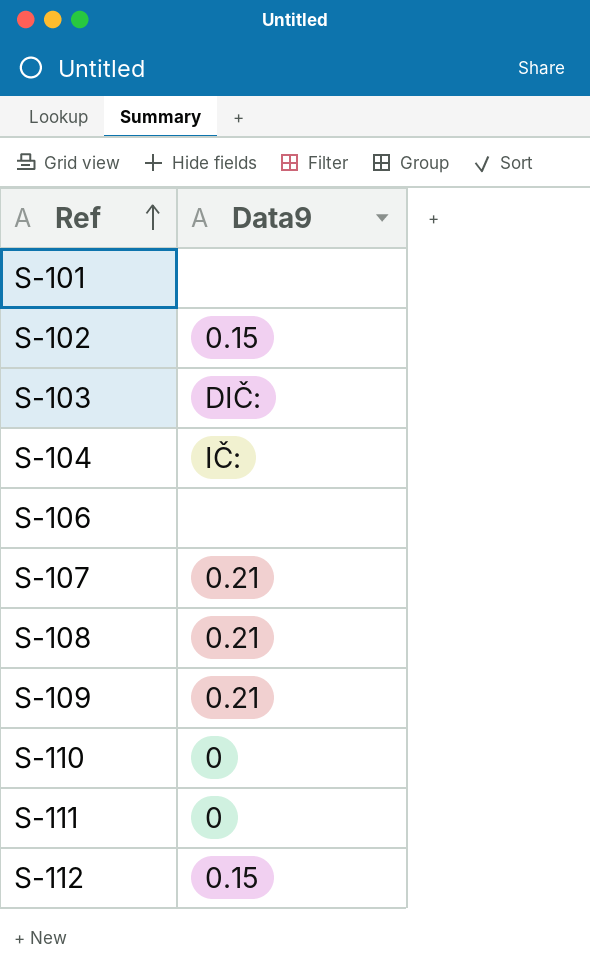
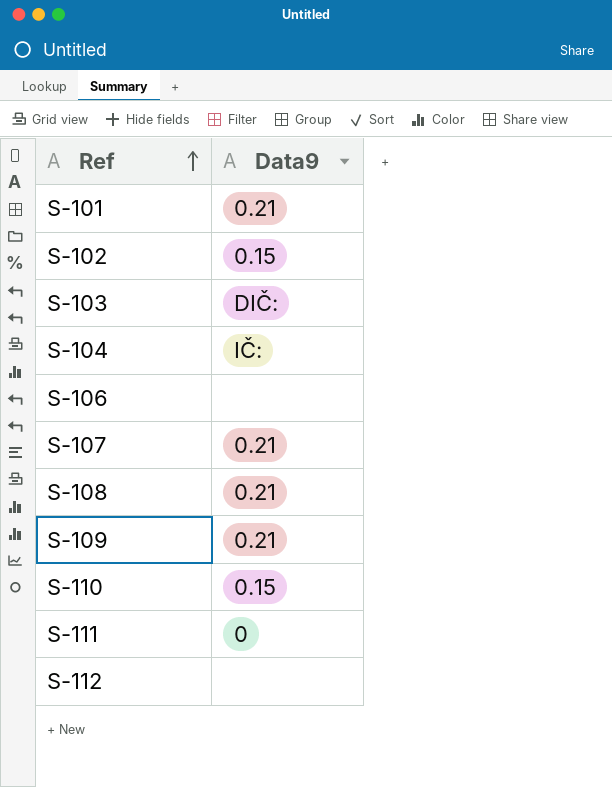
S-101 | Data9: none -> 0.21
S-110 | Data9: 0 -> 0.15
S-112 | Data9: 0.15 -> none

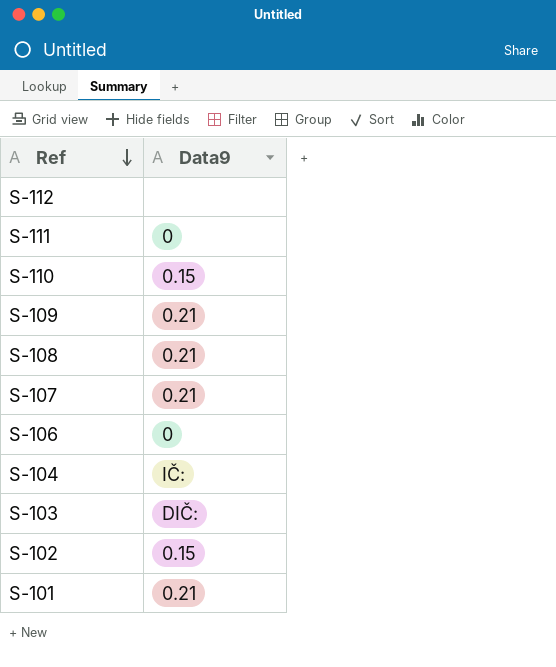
row order: Ref ascending -> Ref descending
S-106 | Data9: none -> 0

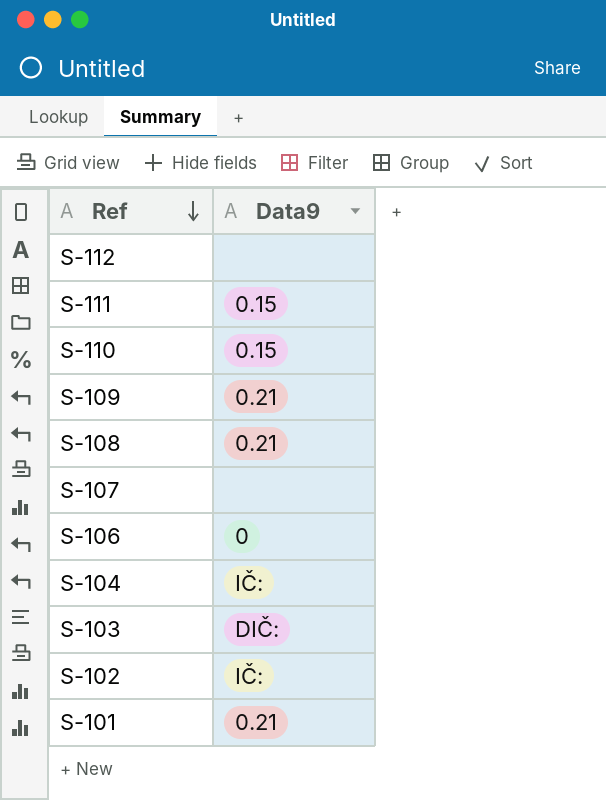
S-111 | Data9: 0 -> 0.15
S-107 | Data9: 0.21 -> none
S-102 | Data9: 0.15 -> IČ:

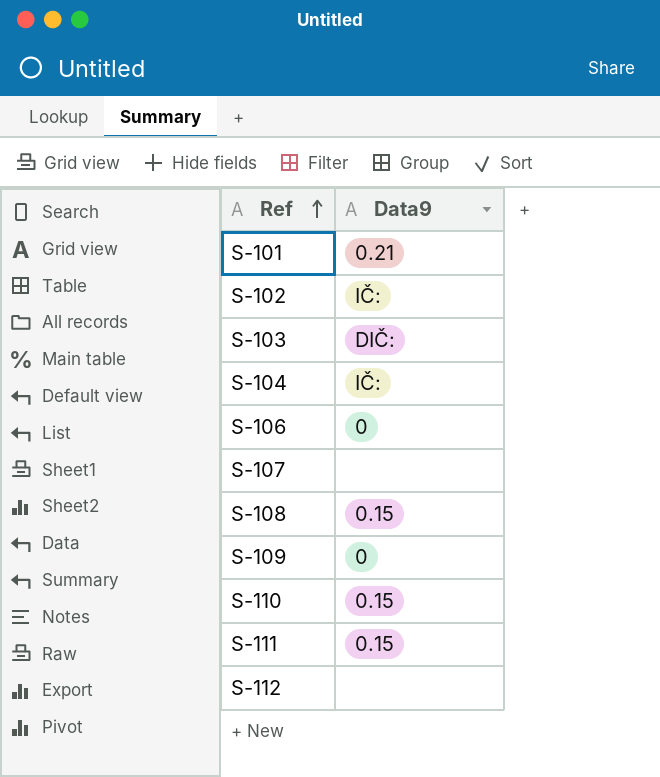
row order: Ref descending -> Ref ascending
S-108 | Data9: 0.21 -> 0.15
S-109 | Data9: 0.21 -> 0

